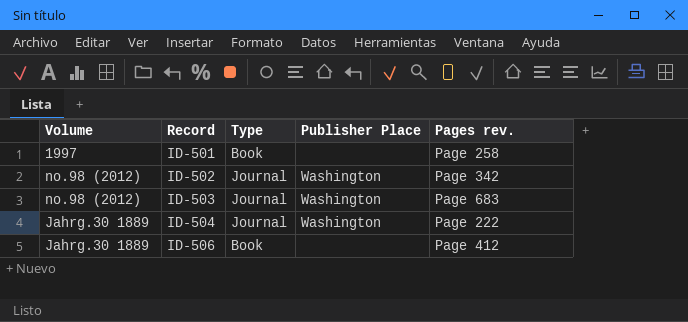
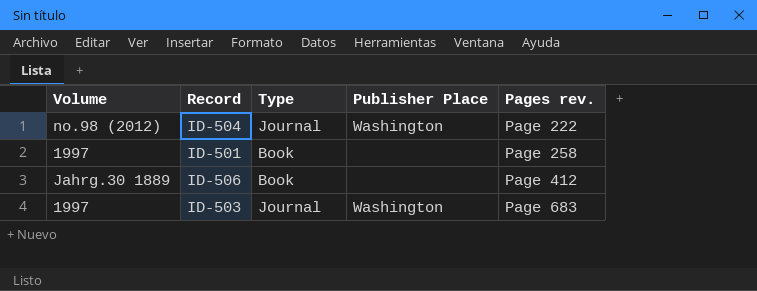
row order: Record ascending -> Pages rev. ascending
row ID-502: no.98 (2012) | Journal | Washington | Page 342 -> none
ID-504 | Volume: Jahrg.30 1889 -> no.98 (2012)
ID-503 | Volume: no.98 (2012) -> 1997

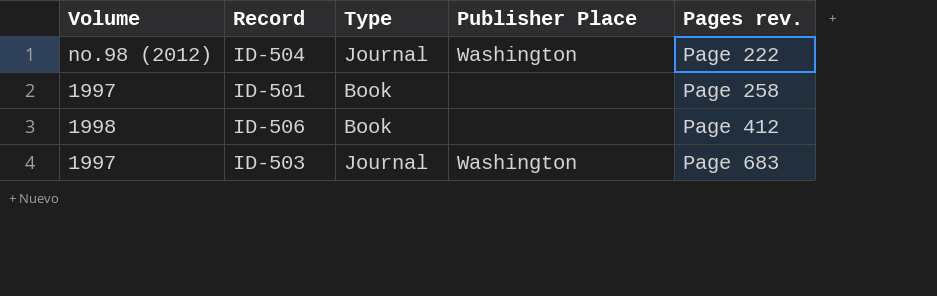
ID-506 | Volume: Jahrg.30 1889 -> 1998

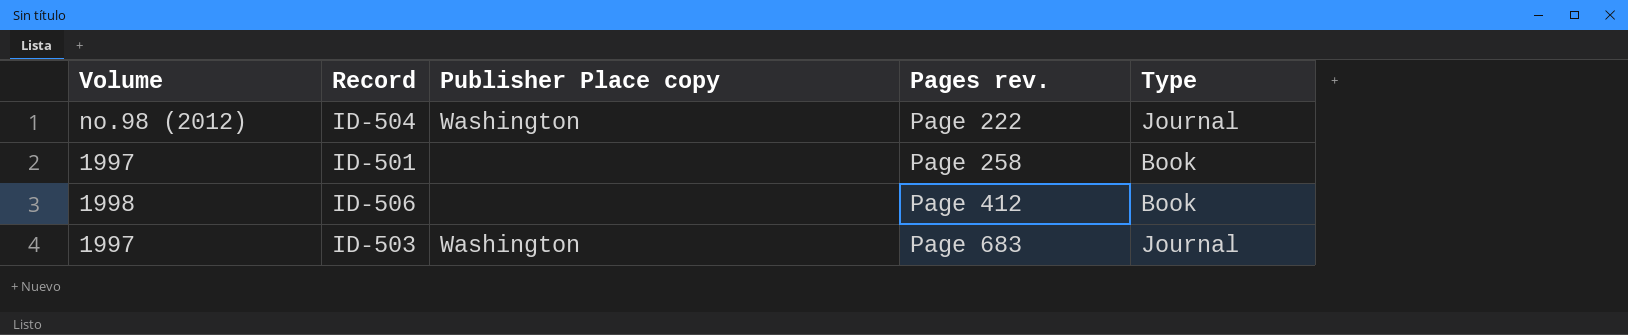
column name: Publisher Place -> Publisher Place copy
column Type | position: 3 -> 5

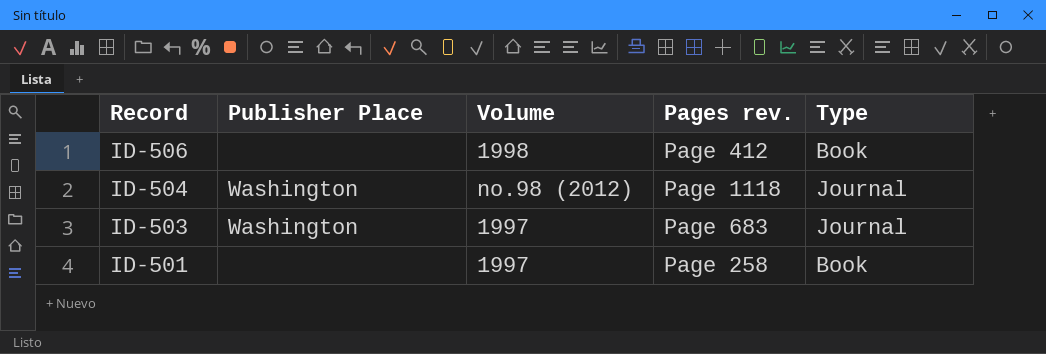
row order: Pages rev. ascending -> Record descending
column name: Publisher Place copy -> Publisher Place
column Volume | position: 1 -> 3
ID-504 | Pages rev.: Page 222 -> Page 1118

